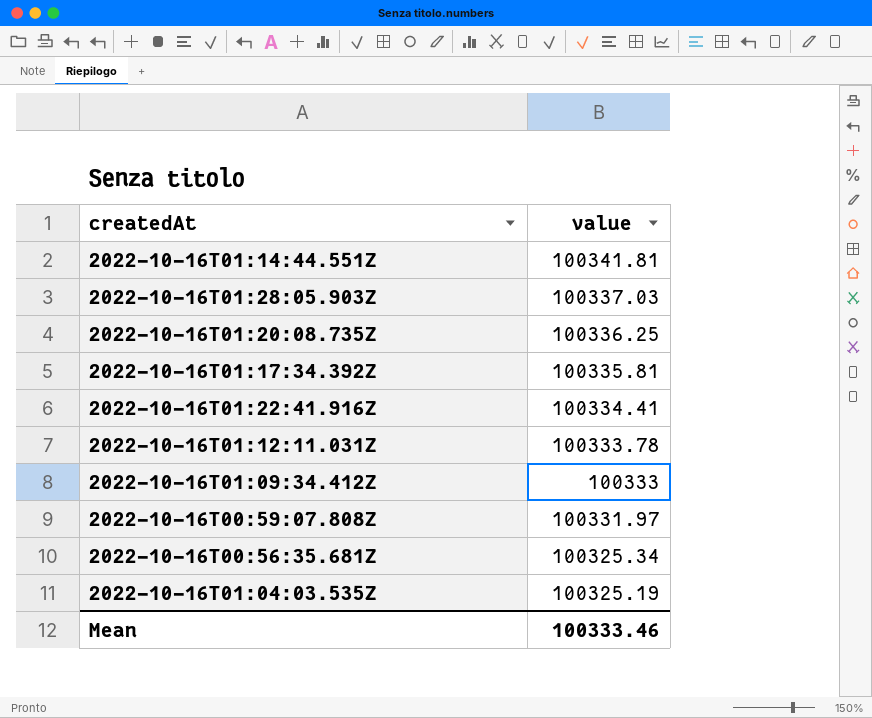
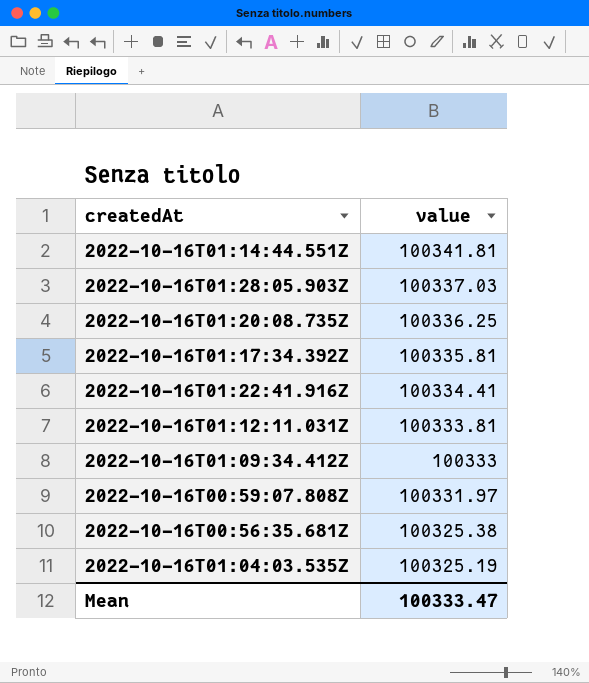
2022-10-16T01:12:11.031Z | value: 100333.78 -> 100333.81
2022-10-16T00:56:35.681Z | value: 100325.34 -> 100325.38
Mean | value: 100333.46 -> 100333.47

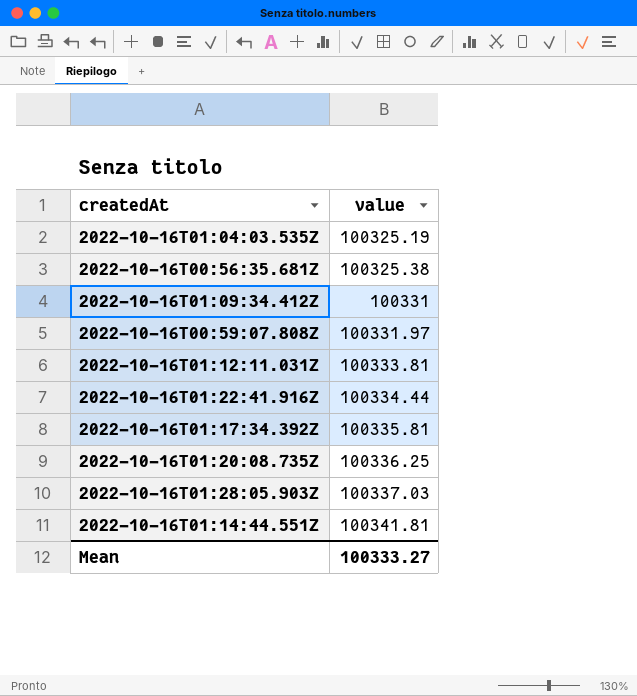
row order: value descending -> value ascending
2022-10-16T01:09:34.412Z | value: 100333 -> 100331
2022-10-16T01:22:41.916Z | value: 100334.41 -> 100334.44
Mean | value: 100333.47 -> 100333.27

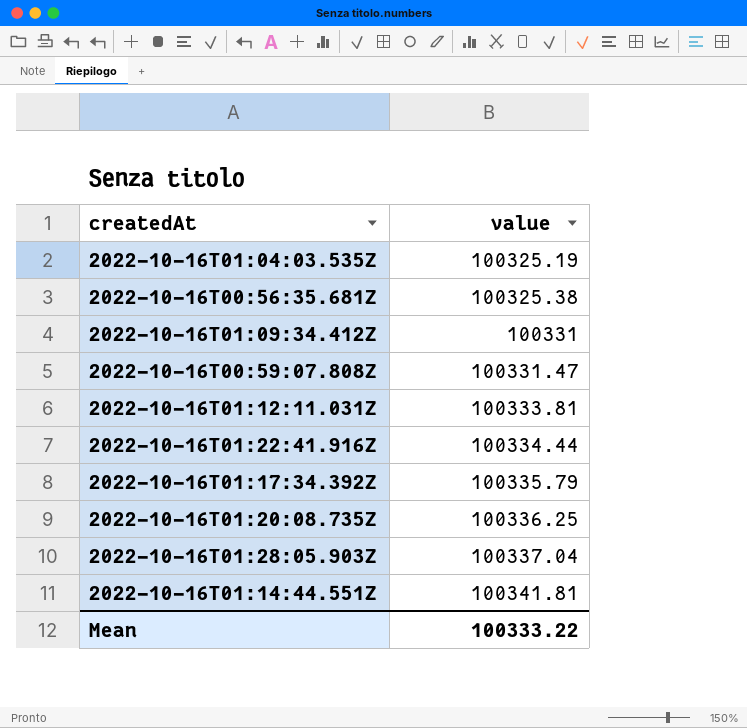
2022-10-16T00:59:07.808Z | value: 100331.97 -> 100331.47
2022-10-16T01:17:34.392Z | value: 100335.81 -> 100335.79
2022-10-16T01:28:05.903Z | value: 100337.03 -> 100337.04
Mean | value: 100333.27 -> 100333.22

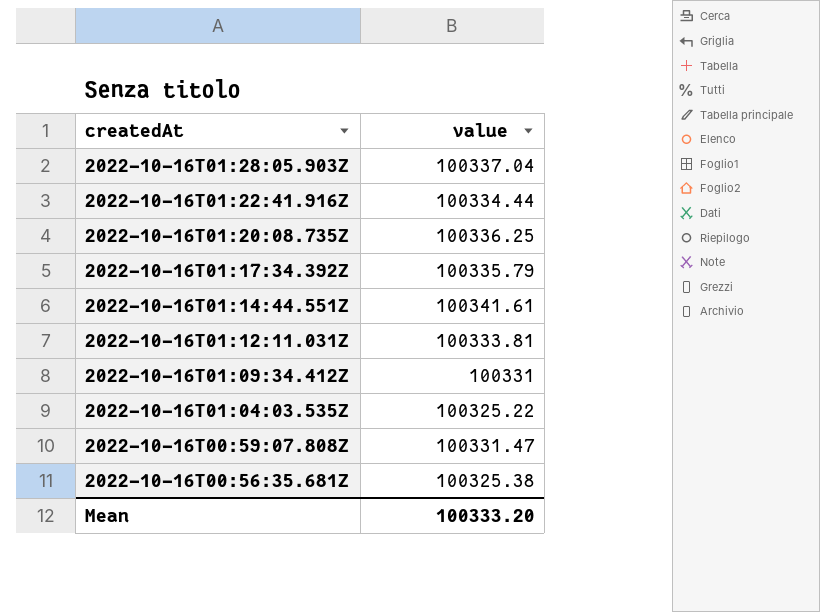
row order: value ascending -> createdAt descending
2022-10-16T01:14:44.551Z | value: 100341.81 -> 100341.61
2022-10-16T01:04:03.535Z | value: 100325.19 -> 100325.22
Mean | value: 100333.22 -> 100333.20

